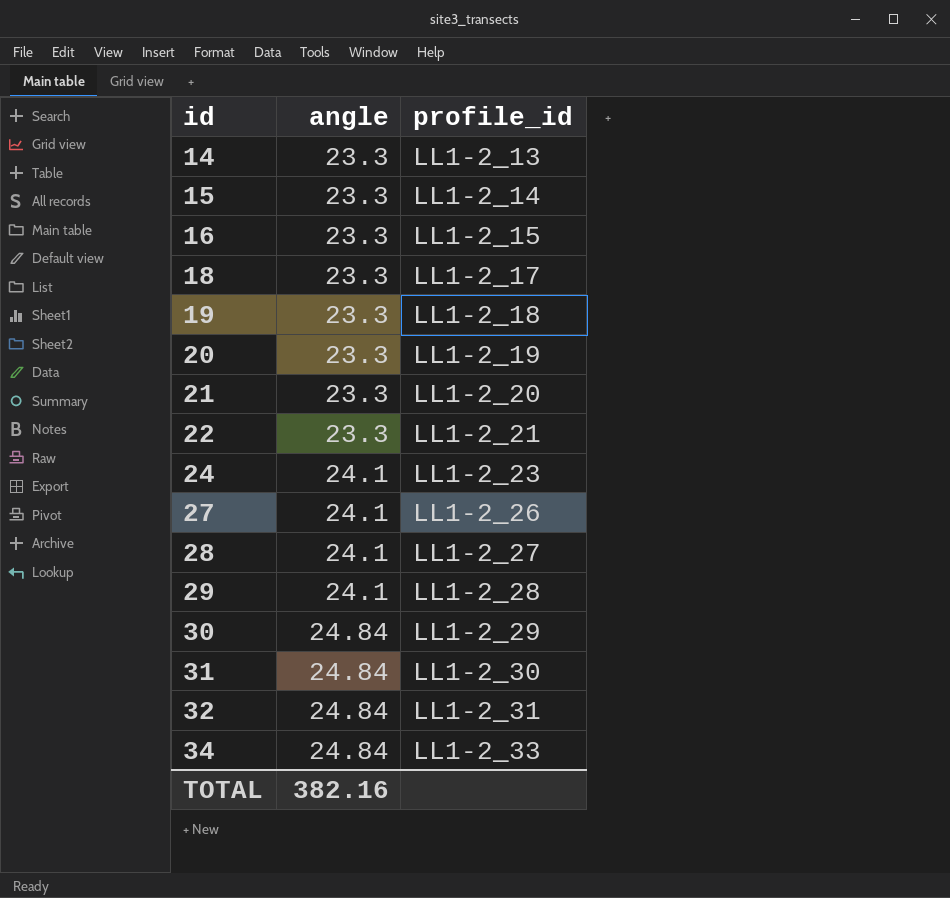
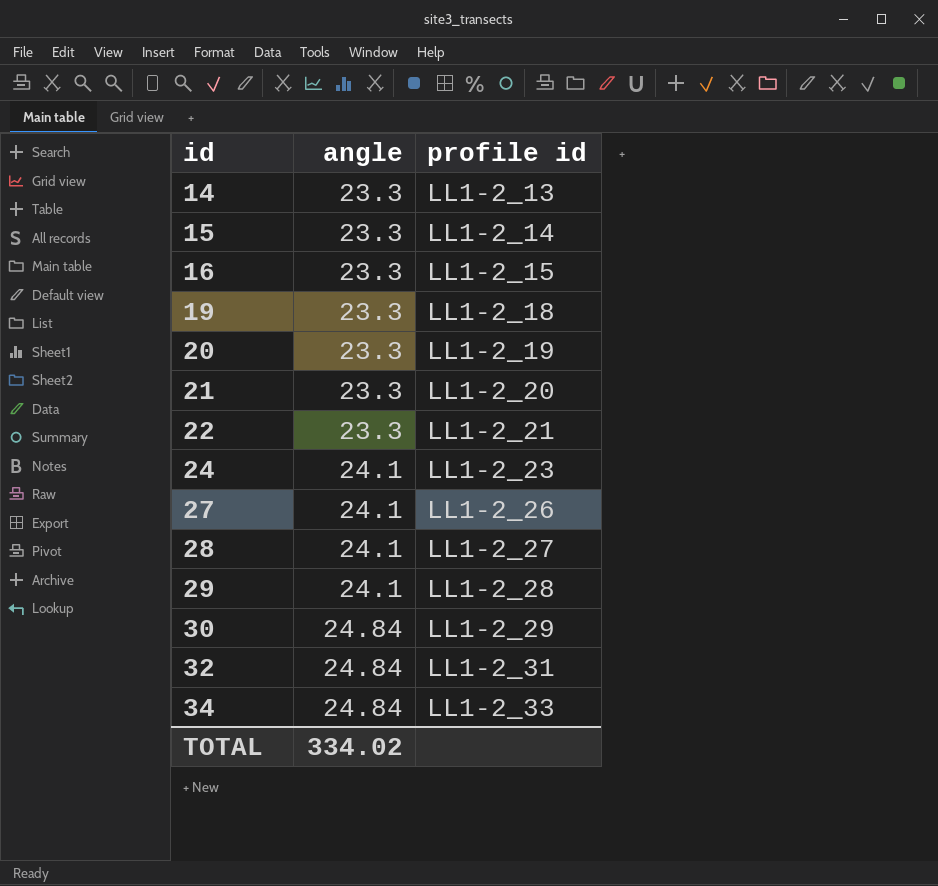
column name: profile_id -> profile id
row 18: 23.3 | LL1-2_17 -> none
row 31: 24.84 | LL1-2_30 -> none
TOTAL | angle: 382.16 -> 334.02

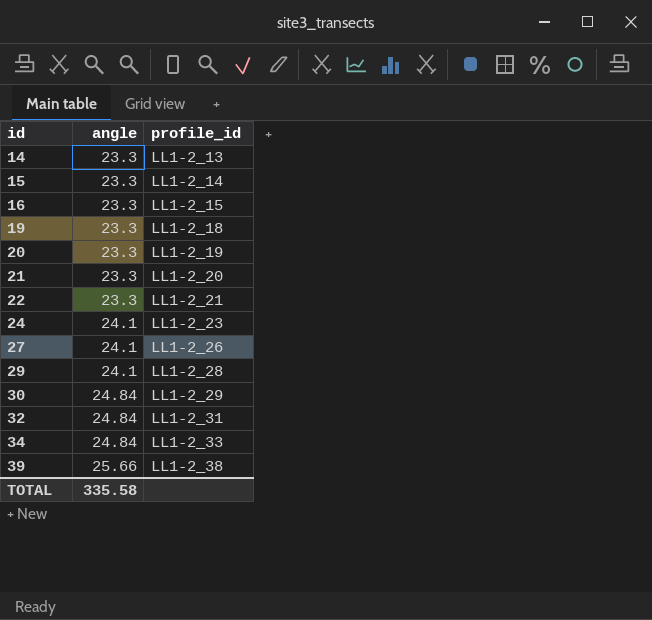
column name: profile id -> profile_id
row 28: 24.1 | LL1-2_27 -> none
row 39: none -> 25.66 | LL1-2_38
TOTAL | angle: 334.02 -> 335.58

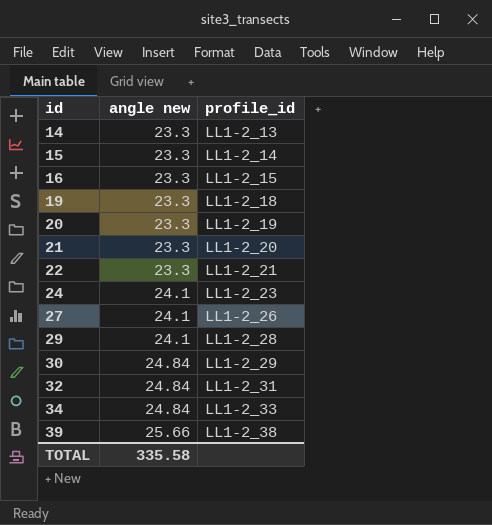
column name: angle -> angle new

